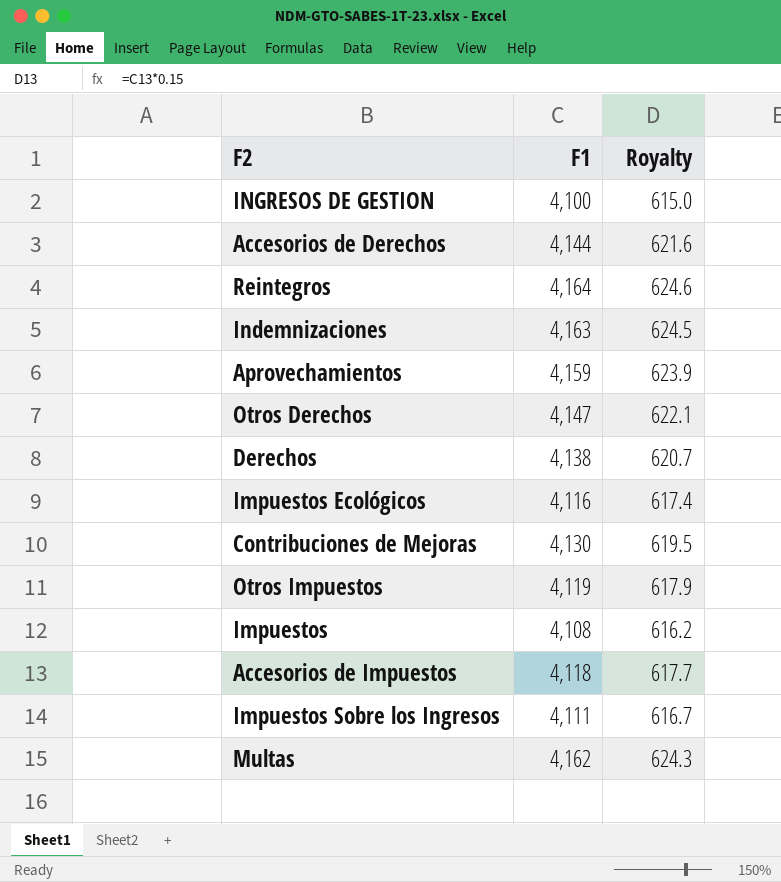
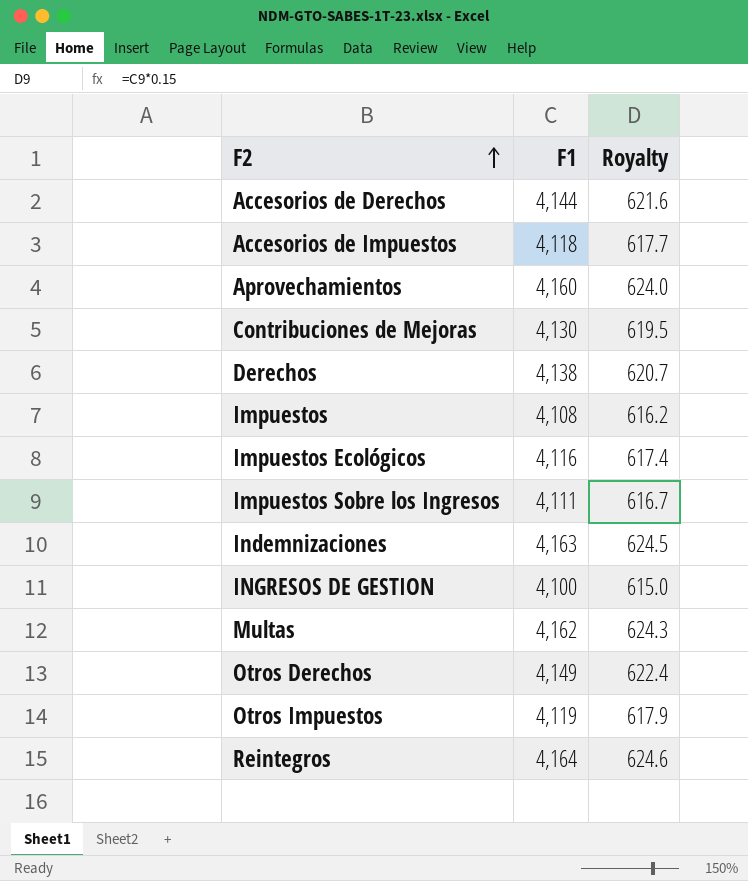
row order: none -> F2 ascending
Aprovechamientos | F1: 4,159 -> 4,160
Aprovechamientos | Royalty: 623.9 -> 624.0
Otros Derechos | F1: 4,147 -> 4,149
Otros Derechos | Royalty: 622.1 -> 622.4

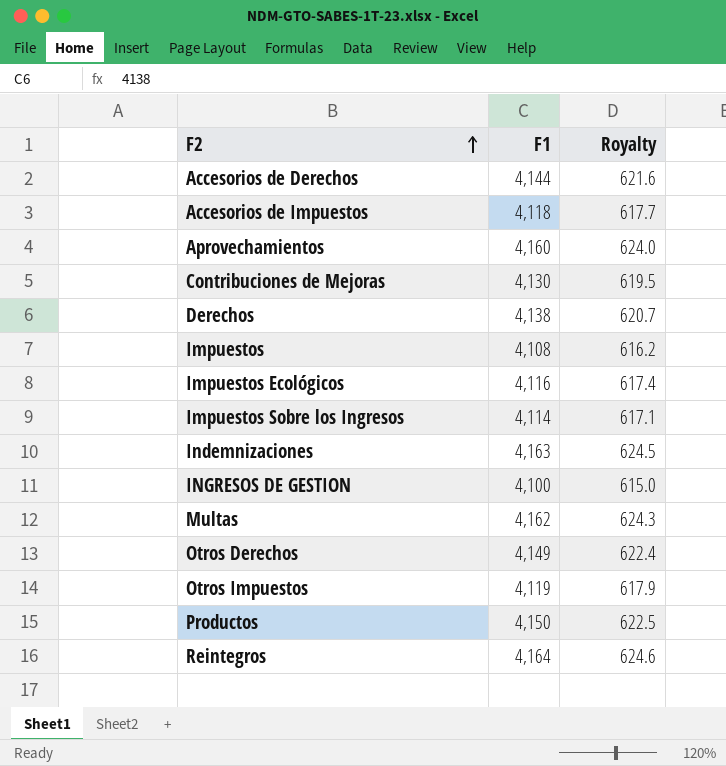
Impuestos Sobre los Ingresos | F1: 4,111 -> 4,114
Impuestos Sobre los Ingresos | Royalty: 616.7 -> 617.1
row Productos: none -> 4,150 | 622.5

